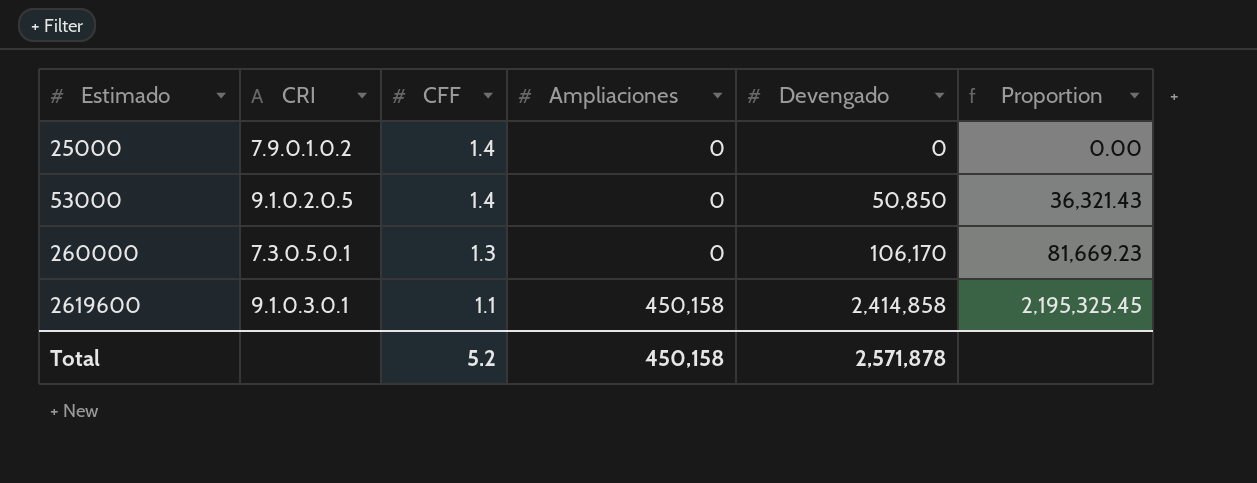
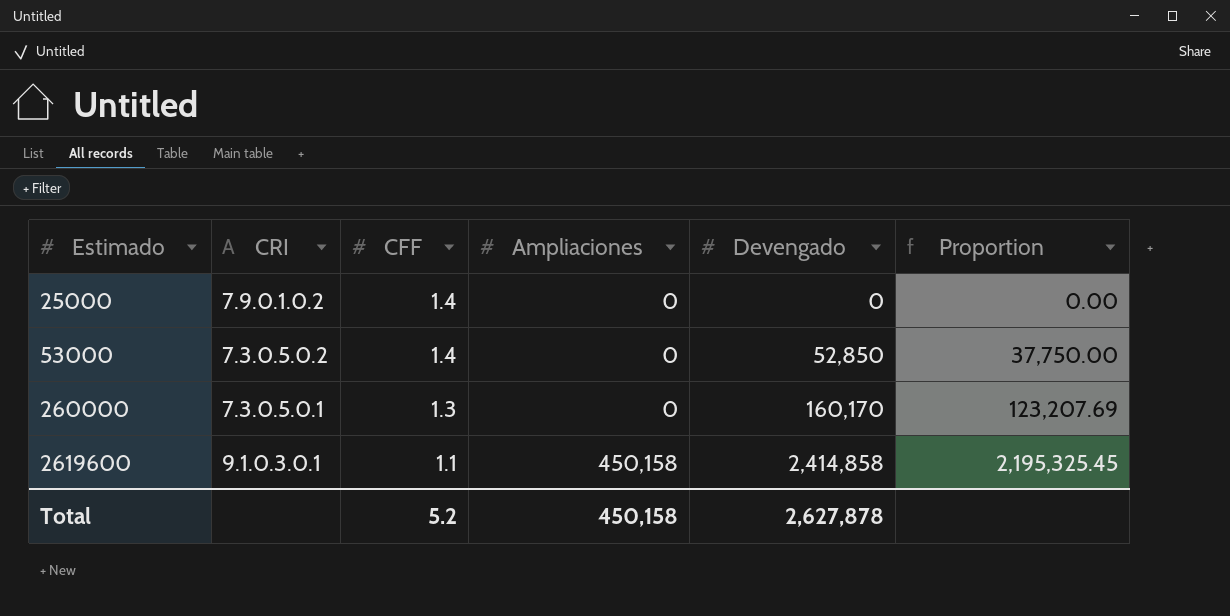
53000 | CRI: 9.1.0.2.0.5 -> 7.3.0.5.0.2
53000 | Devengado: 50,850 -> 52,850
53000 | Proportion: 36,321.43 -> 37,750.00
260000 | Devengado: 106,170 -> 160,170
260000 | Proportion: 81,669.23 -> 123,207.69
Total | Devengado: 2,571,878 -> 2,627,878

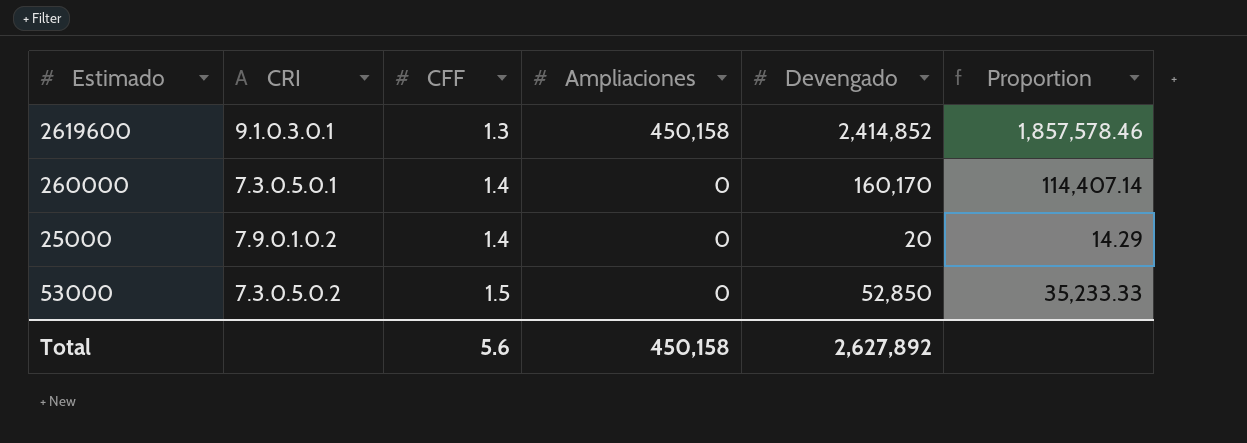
row order: Estimado ascending -> CFF ascending
2619600 | CFF: 1.1 -> 1.3
2619600 | Devengado: 2,414,858 -> 2,414,852
2619600 | Proportion: 2,195,325.45 -> 1,857,578.46
260000 | CFF: 1.3 -> 1.4
260000 | Proportion: 123,207.69 -> 114,407.14
25000 | Devengado: 0 -> 20
25000 | Proportion: 0.00 -> 14.29
53000 | CFF: 1.4 -> 1.5
53000 | Proportion: 37,750.00 -> 35,233.33
Total | CFF: 5.2 -> 5.6
Total | Devengado: 2,627,878 -> 2,627,892

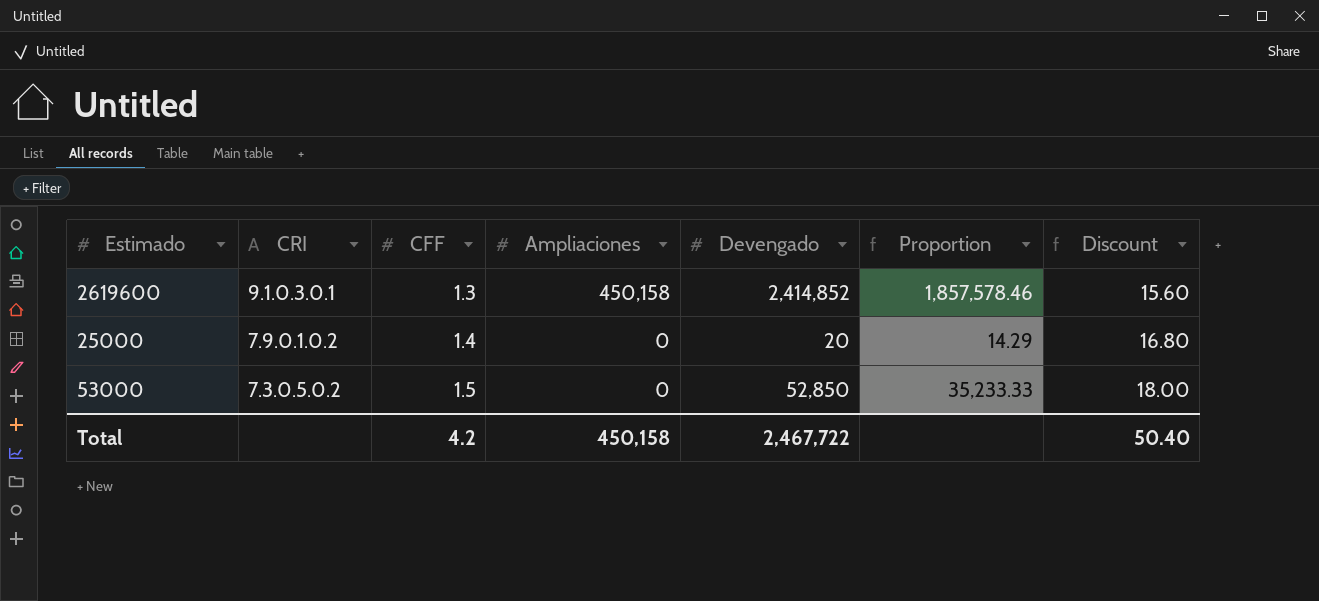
column Discount | formula: none -> [CFF] * 12
row 260000: 7.3.0.5.0.1 | 1.4 | 0 | 160,170 | 114,407.14 -> none
Total | CFF: 5.6 -> 4.2
Total | Devengado: 2,627,892 -> 2,467,722

